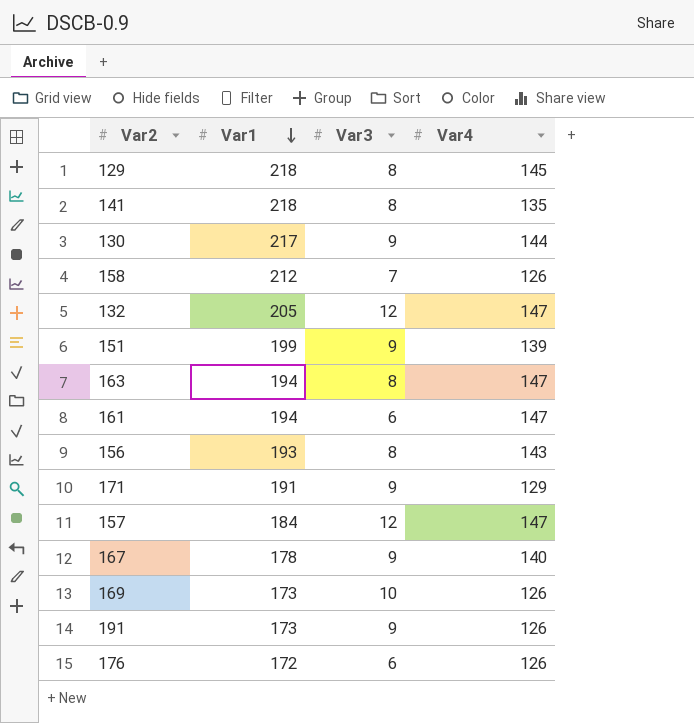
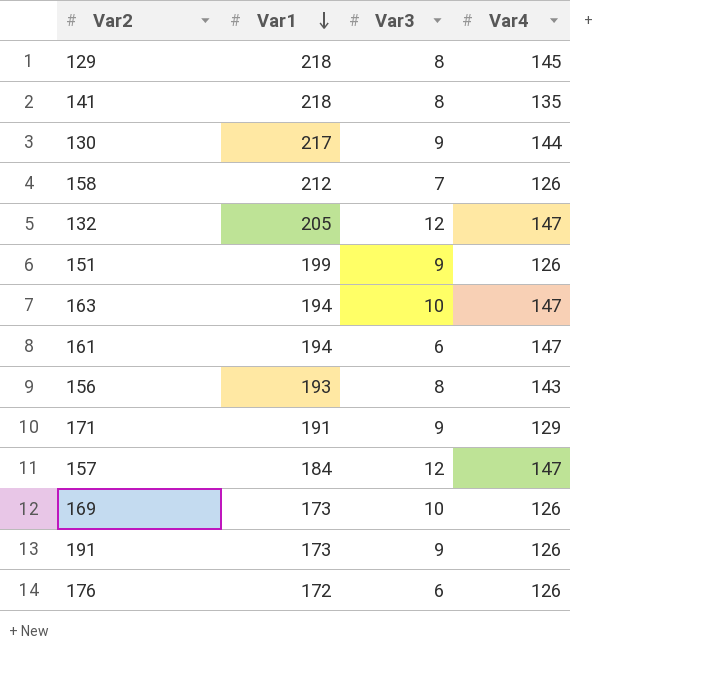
row 167: 178 | 9 | 140 -> none
151 | Var4: 139 -> 126
163 | Var3: 8 -> 10

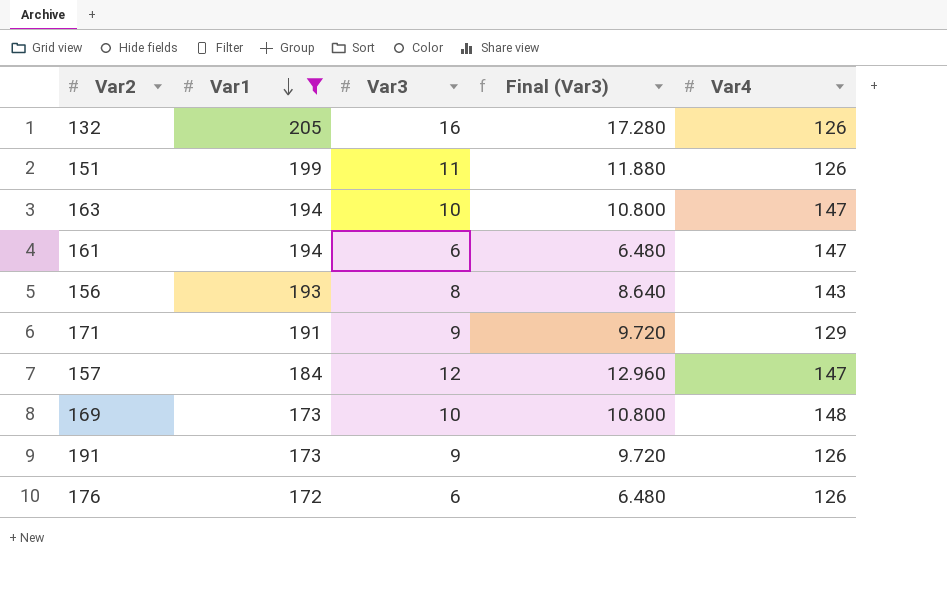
filter: none -> Var1 <= 205
column Final (Var3) | formula: none -> [Var3] * 1.08
132 | Var3: 12 -> 16
132 | Var4: 147 -> 126
151 | Var3: 9 -> 11
169 | Var4: 126 -> 148

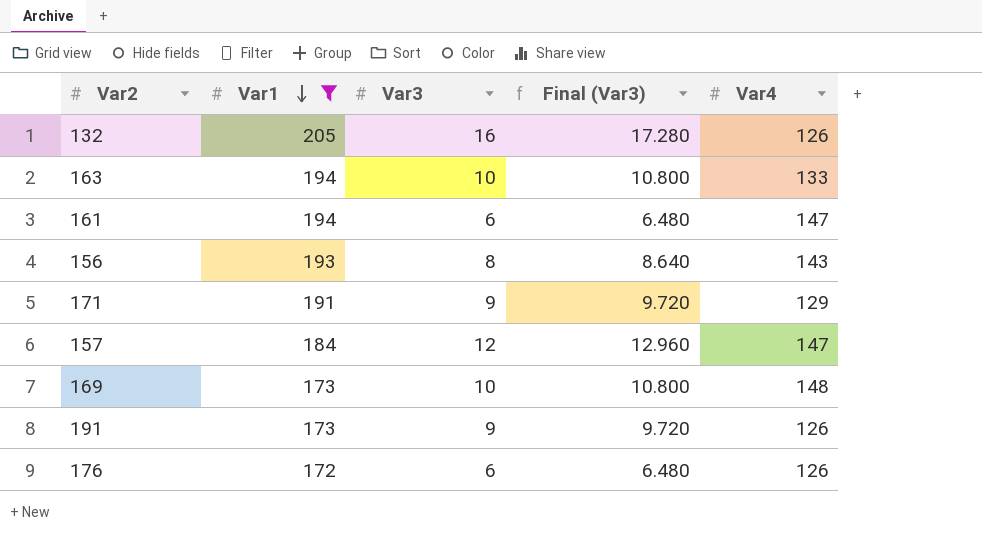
row 151: 199 | 11 | 11.880 | 126 -> none
163 | Var4: 147 -> 133

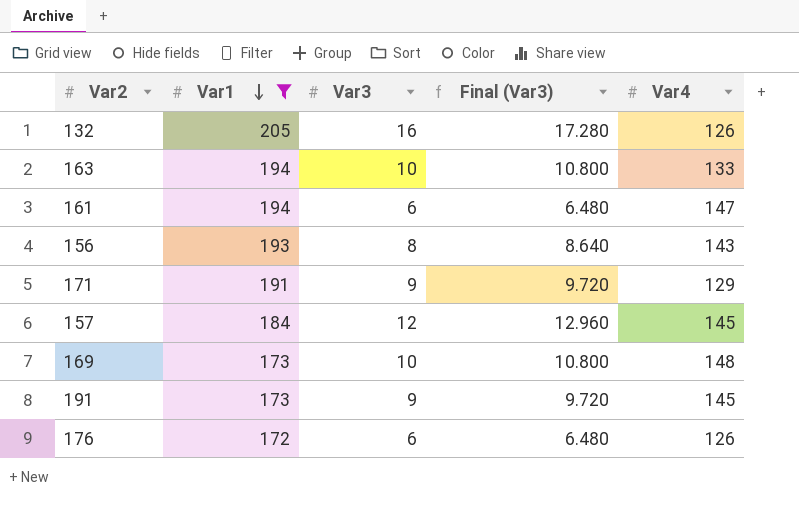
157 | Var4: 147 -> 145
191 | Var4: 126 -> 145

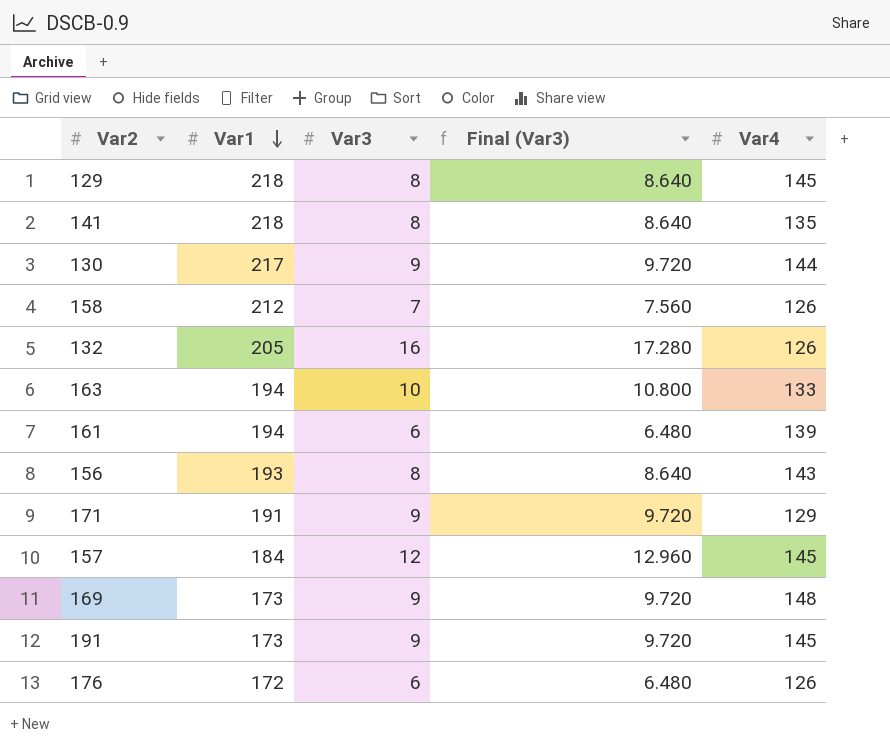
filter: Var1 <= 205 -> none
161 | Var4: 147 -> 139
169 | Var3: 10 -> 9
169 | Final (Var3): 10.800 -> 9.720

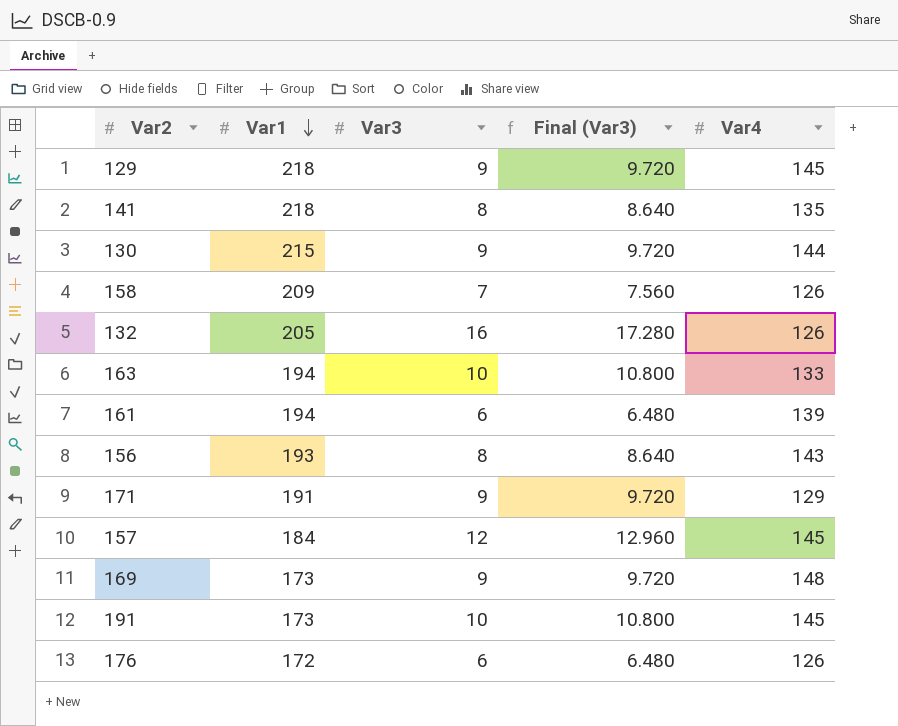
129 | Var3: 8 -> 9
129 | Final (Var3): 8.640 -> 9.720
130 | Var1: 217 -> 215
158 | Var1: 212 -> 209
191 | Var3: 9 -> 10
191 | Final (Var3): 9.720 -> 10.800

